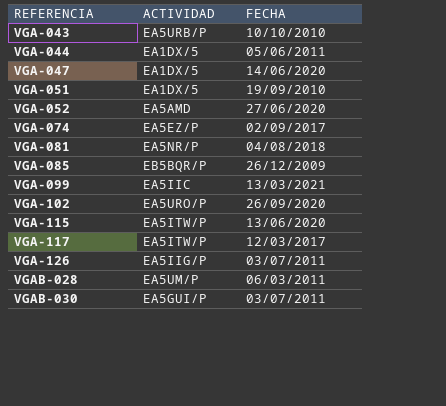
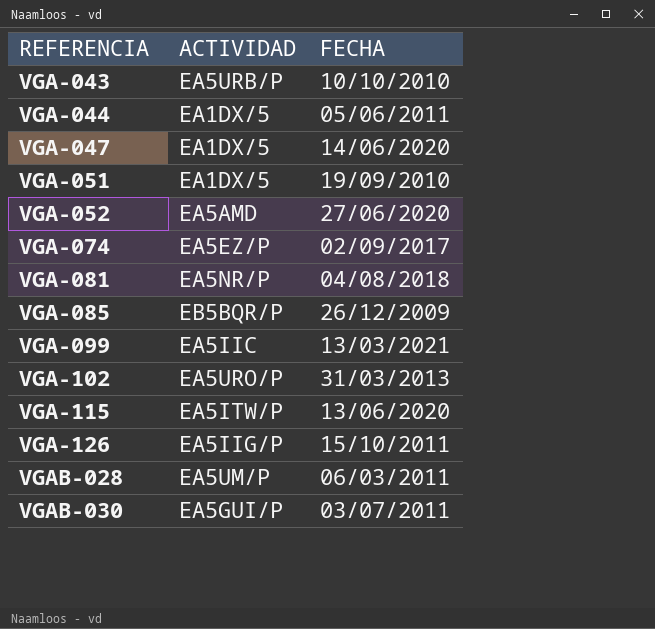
row VGA-117: EA5ITW/P | 12/03/2017 -> none
VGA-102 | FECHA: 26/09/2020 -> 31/03/2013
VGA-126 | FECHA: 03/07/2011 -> 15/10/2011

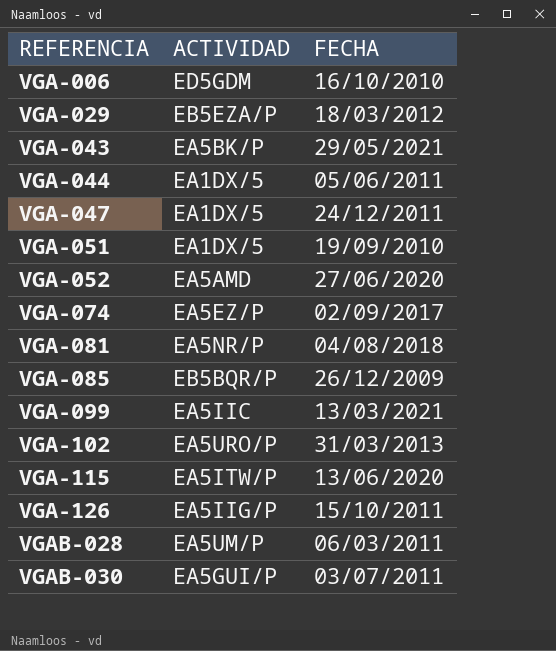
row VGA-006: none -> ED5GDM | 16/10/2010
row VGA-029: none -> EB5EZA/P | 18/03/2012
VGA-043 | ACTIVIDAD: EA5URB/P -> EA5BK/P
VGA-043 | FECHA: 10/10/2010 -> 29/05/2021
VGA-047 | FECHA: 14/06/2020 -> 24/12/2011

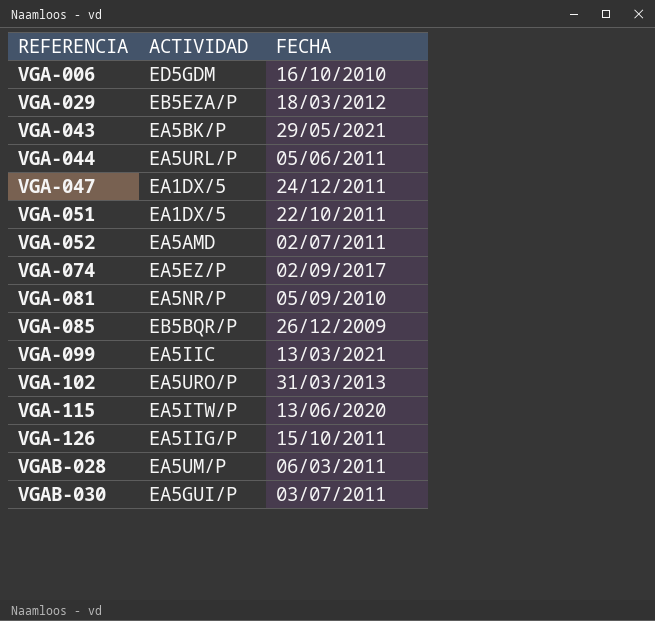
VGA-044 | ACTIVIDAD: EA1DX/5 -> EA5URL/P
VGA-051 | FECHA: 19/09/2010 -> 22/10/2011
VGA-052 | FECHA: 27/06/2020 -> 02/07/2011
VGA-081 | FECHA: 04/08/2018 -> 05/09/2010

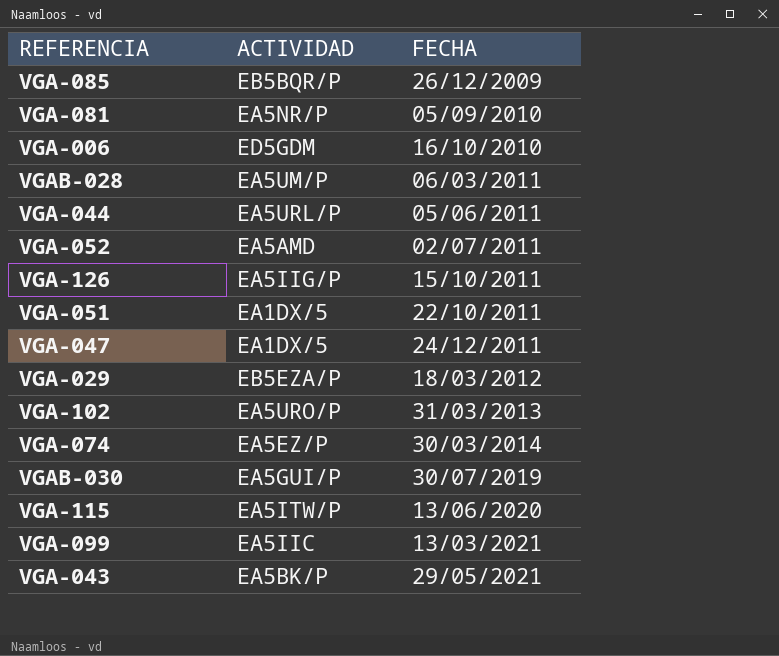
row order: REFERENCIA ascending -> FECHA ascending
VGA-074 | FECHA: 02/09/2017 -> 30/03/2014
VGAB-030 | FECHA: 03/07/2011 -> 30/07/2019

